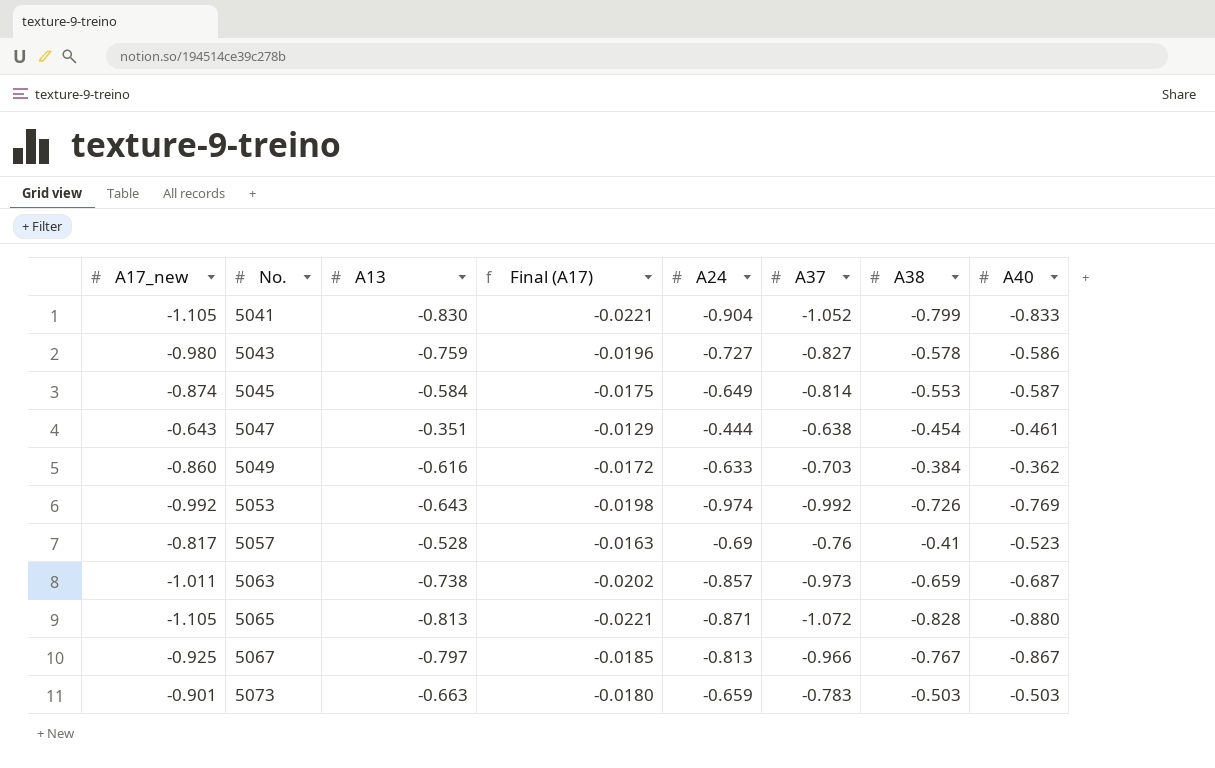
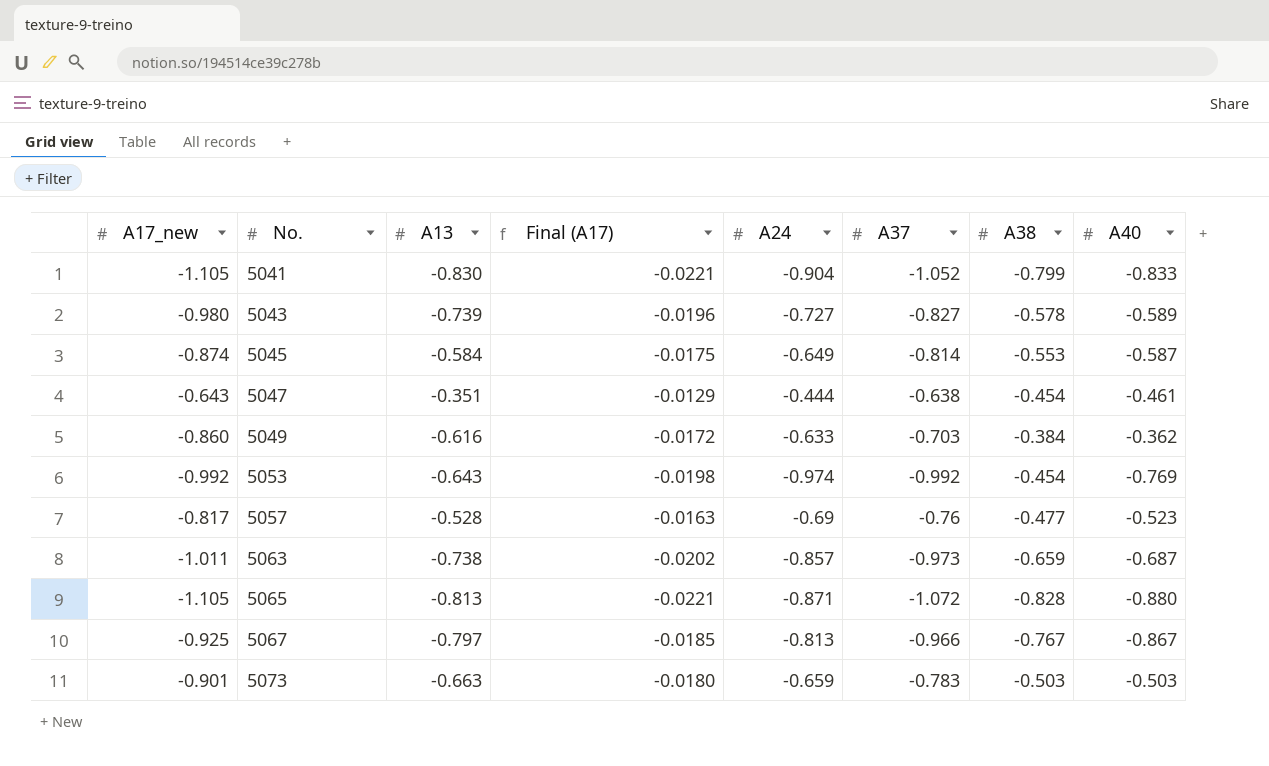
5043 | A13: -0.759 -> -0.739
5043 | A40: -0.586 -> -0.589
5053 | A38: -0.726 -> -0.454
5057 | A38: -0.41 -> -0.477

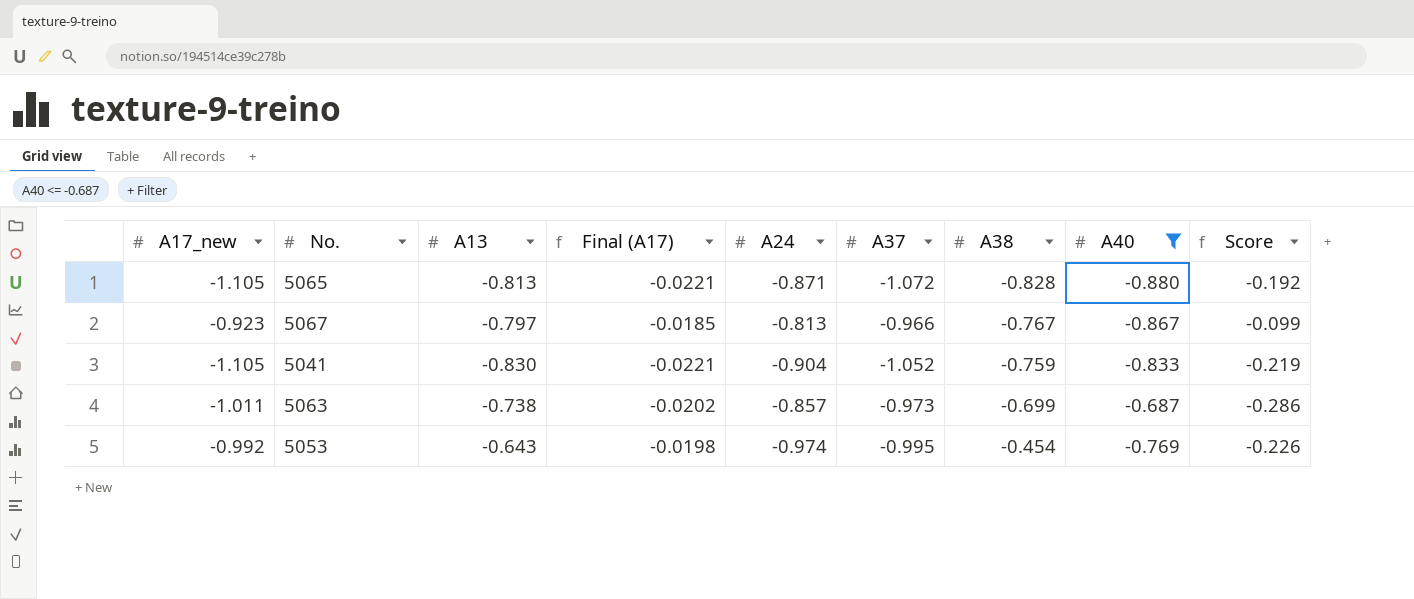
filter: none -> A40 <= -0.687
row order: No. ascending -> A38 ascending
column Score | formula: none -> [A37] - [A40]
5067 | A17_new: -0.925 -> -0.923
5041 | A38: -0.799 -> -0.759
5063 | A38: -0.659 -> -0.699
5053 | A37: -0.992 -> -0.995

